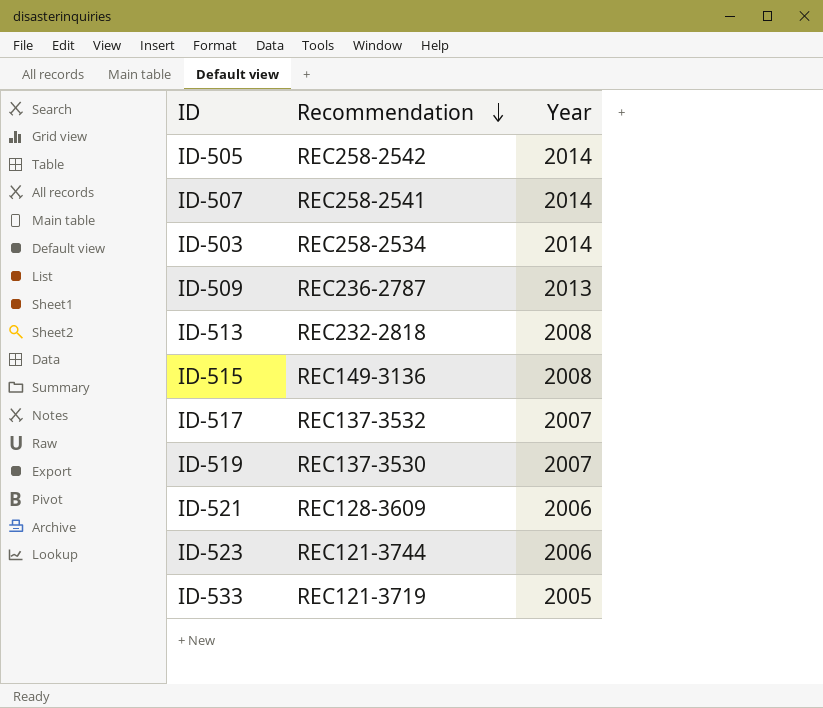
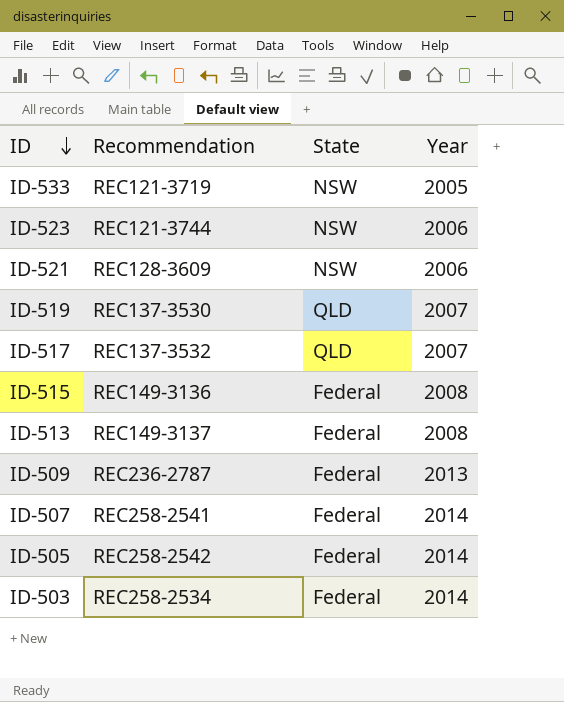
row order: Recommendation descending -> ID descending
column State | position: none -> 3
ID-513 | Recommendation: REC232-2818 -> REC149-3137

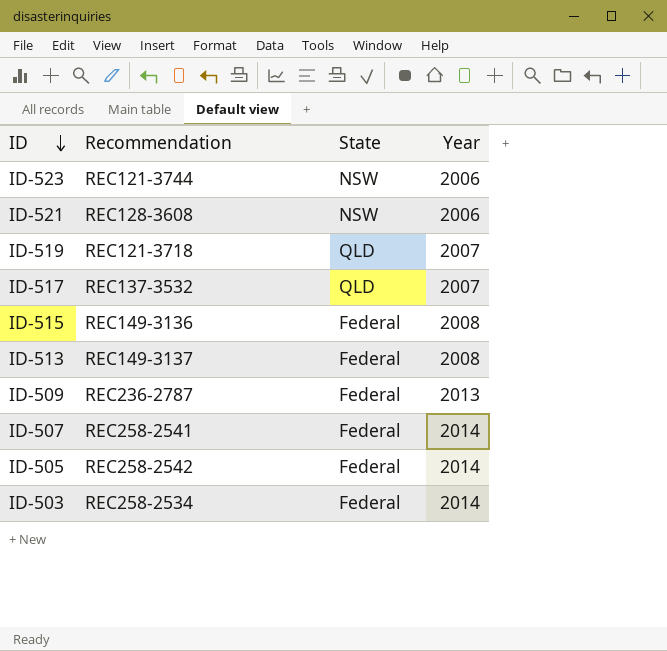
row ID-533: REC121-3719 | NSW | 2005 -> none
ID-521 | Recommendation: REC128-3609 -> REC128-3608
ID-519 | Recommendation: REC137-3530 -> REC121-3718

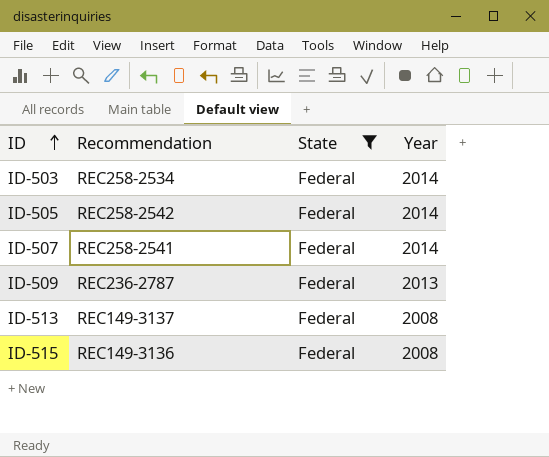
filter: none -> State = Federal
row order: ID descending -> ID ascending

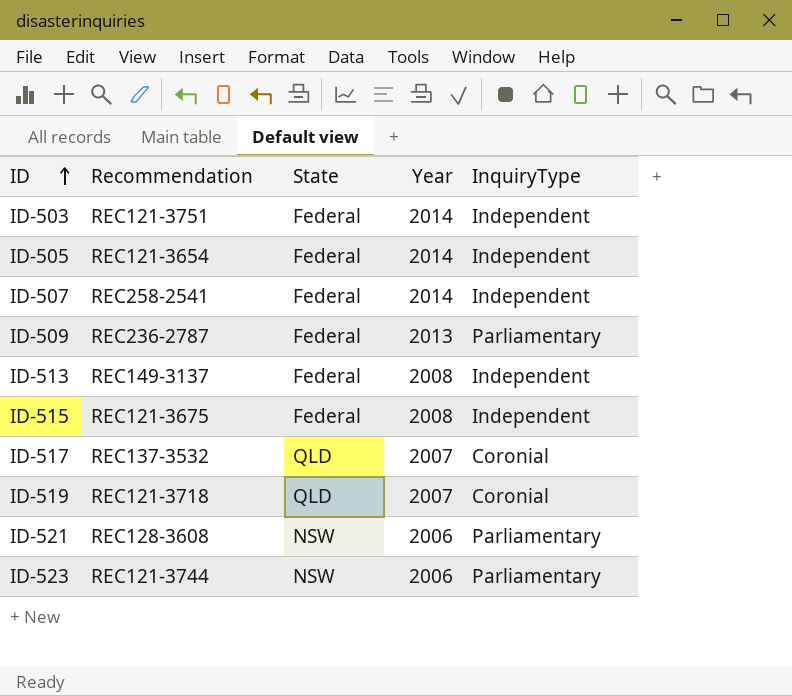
filter: State = Federal -> none
column InquiryType | position: none -> 5
ID-503 | Recommendation: REC258-2534 -> REC121-3751
ID-505 | Recommendation: REC258-2542 -> REC121-3654
ID-515 | Recommendation: REC149-3136 -> REC121-3675

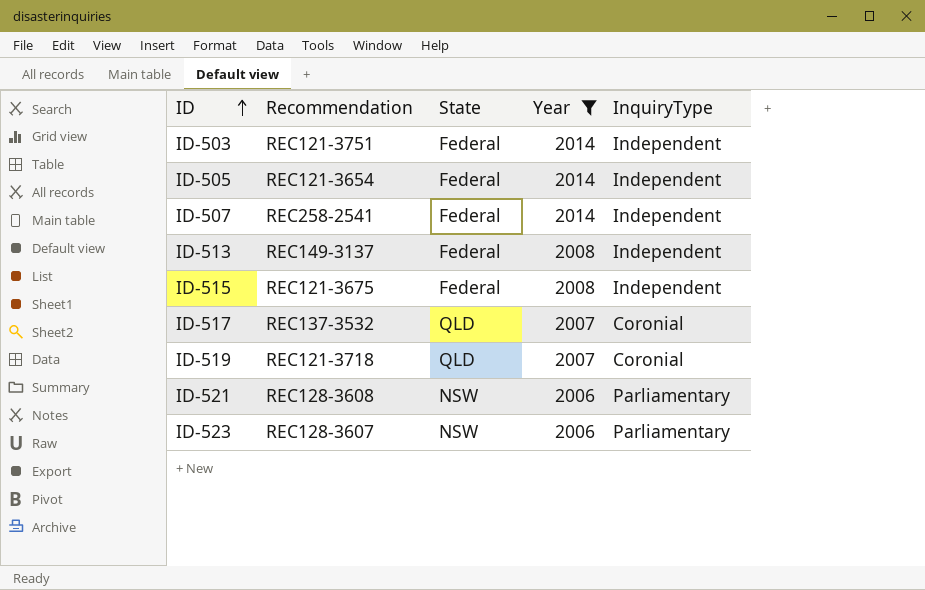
filter: none -> Year != 2013
ID-523 | Recommendation: REC121-3744 -> REC128-3607

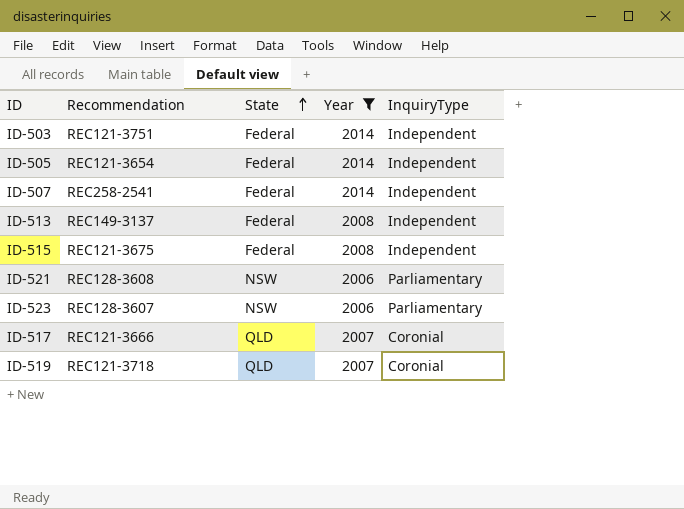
row order: ID ascending -> State ascending
ID-517 | Recommendation: REC137-3532 -> REC121-3666

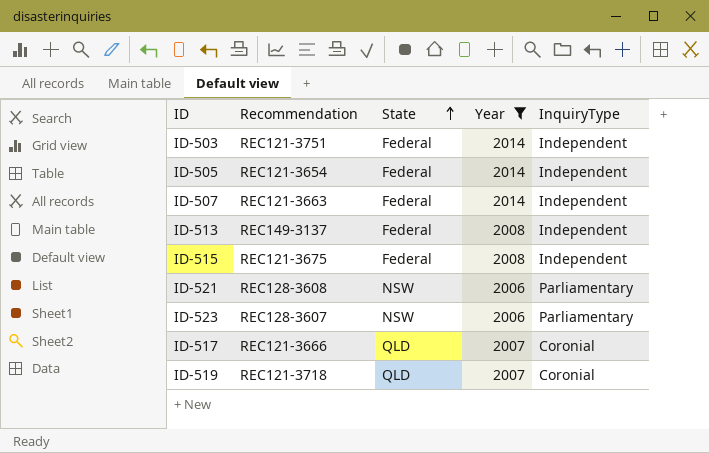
ID-507 | Recommendation: REC258-2541 -> REC121-3663

